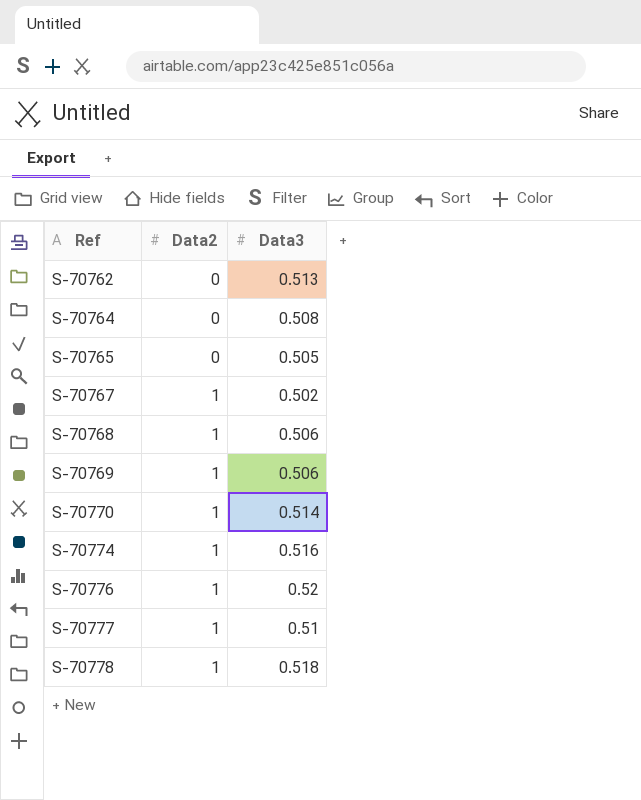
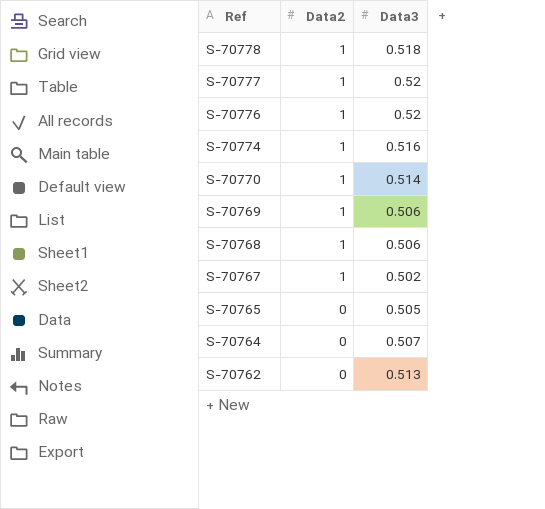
row order: Ref ascending -> Ref descending
S-70777 | Data3: 0.51 -> 0.52
S-70764 | Data3: 0.508 -> 0.507

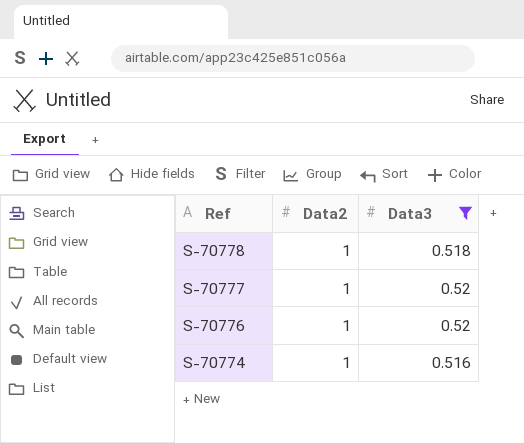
filter: none -> Data3 >= 0.516

